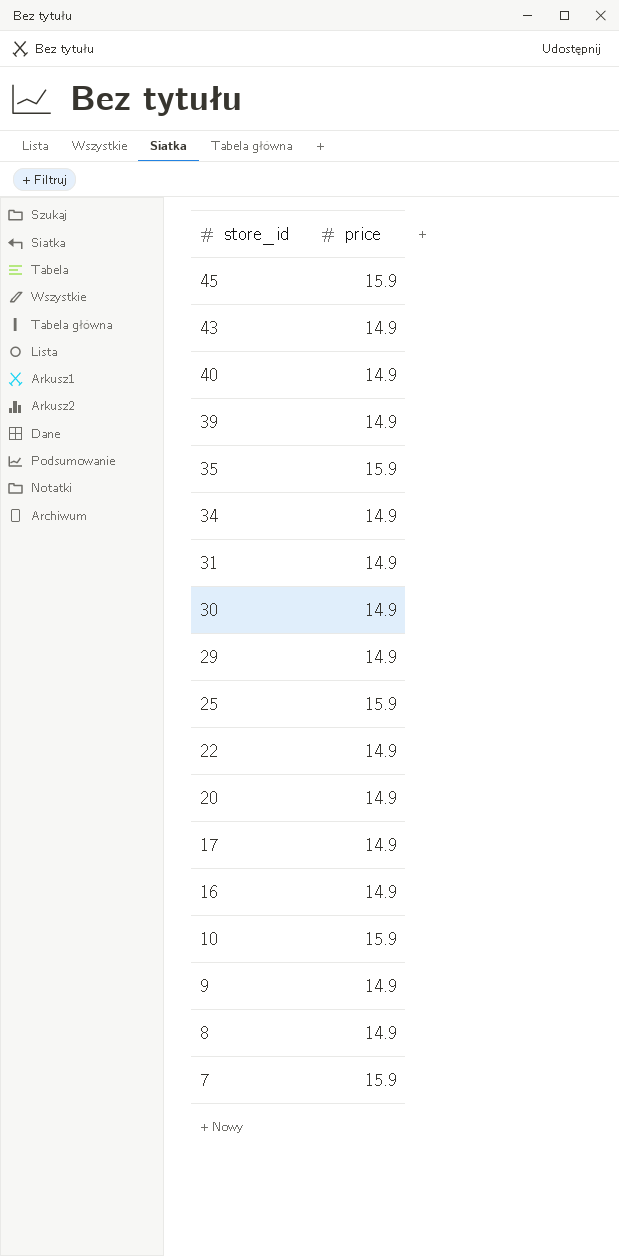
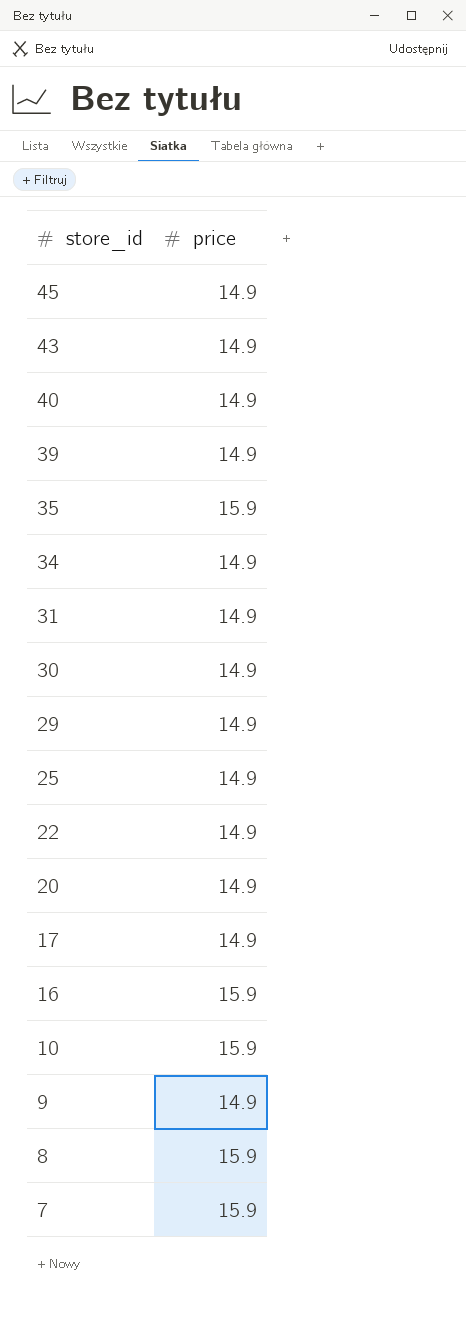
45 | price: 15.9 -> 14.9
25 | price: 15.9 -> 14.9
16 | price: 14.9 -> 15.9
8 | price: 14.9 -> 15.9

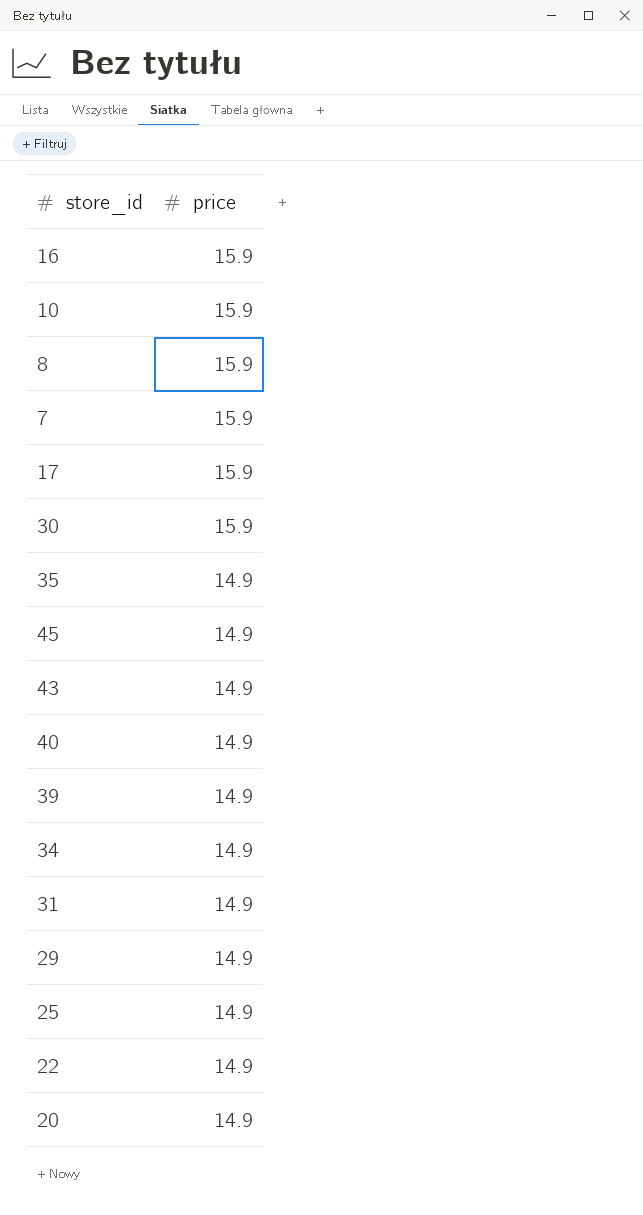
row order: store_id descending -> price descending
row 9: 14.9 -> none
17 | price: 14.9 -> 15.9
30 | price: 14.9 -> 15.9
35 | price: 15.9 -> 14.9

